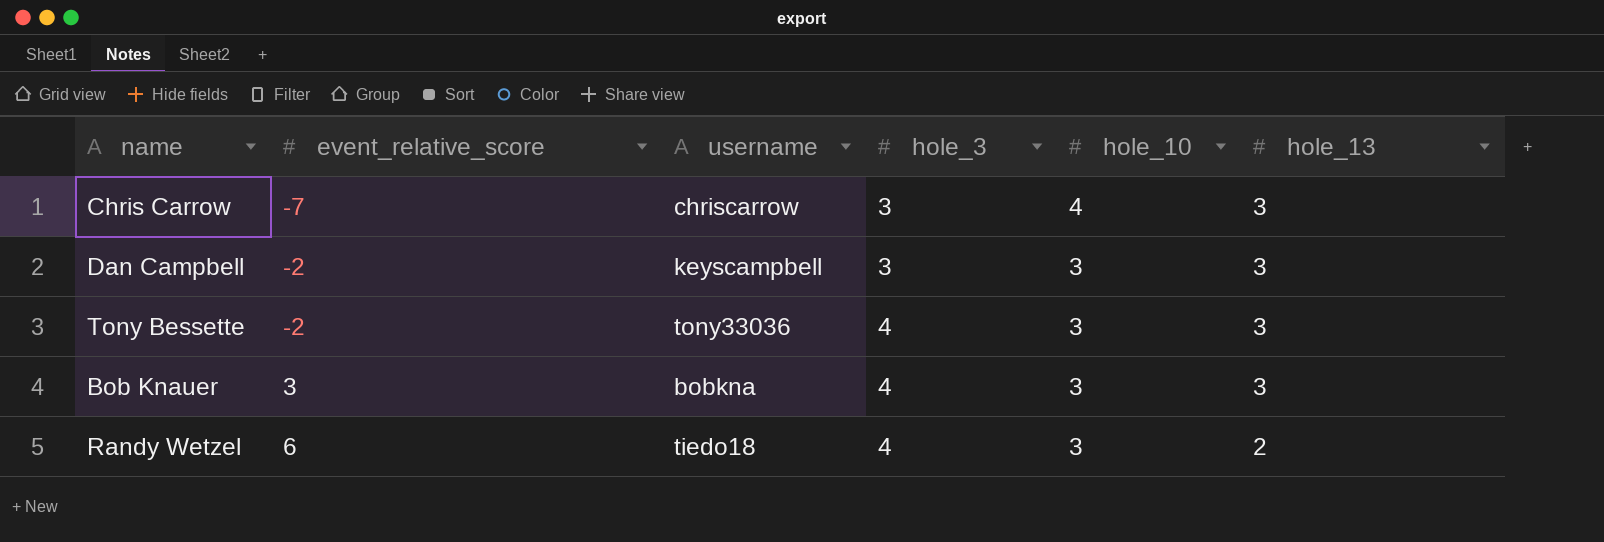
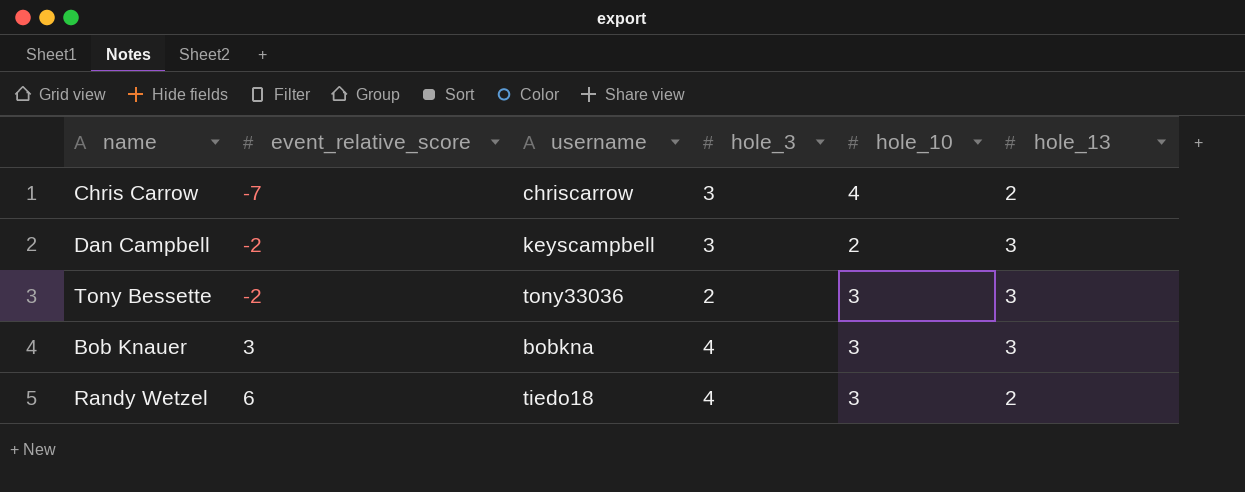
Chris Carrow | hole_13: 3 -> 2
Dan Campbell | hole_10: 3 -> 2
Tony Bessette | hole_3: 4 -> 2

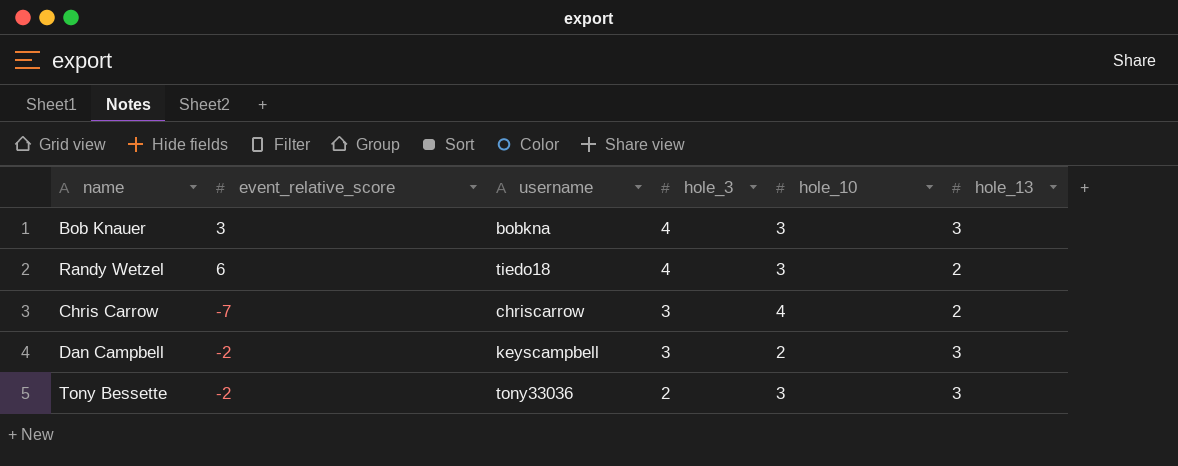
row order: event_relative_score ascending -> hole_3 descending

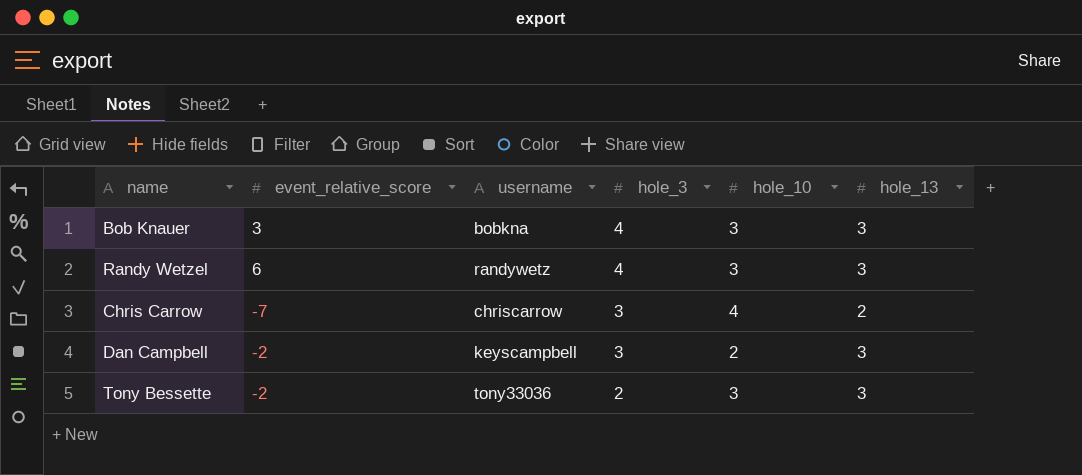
Randy Wetzel | username: tiedo18 -> randywetz
Randy Wetzel | hole_13: 2 -> 3

